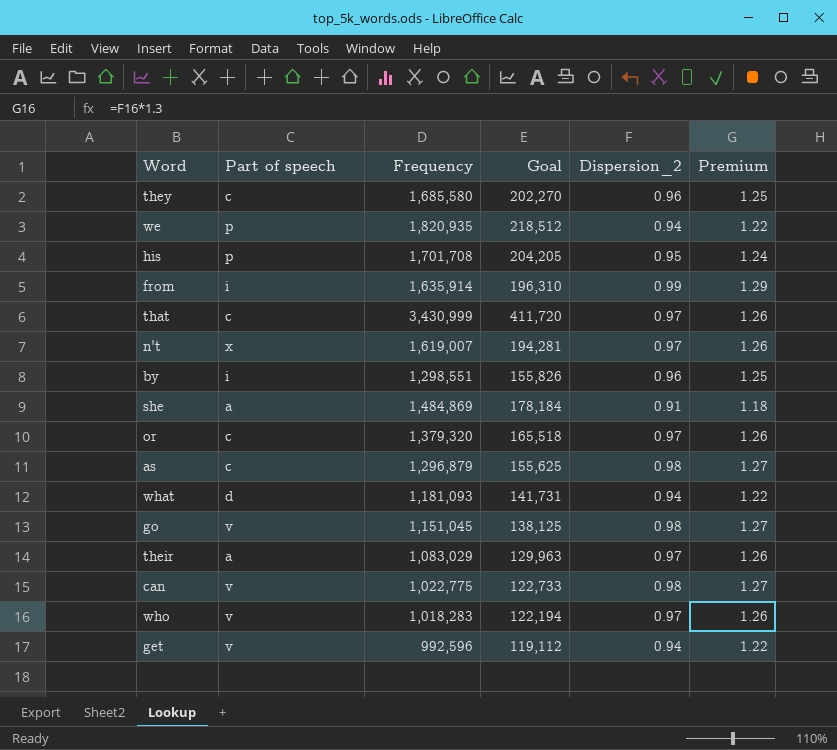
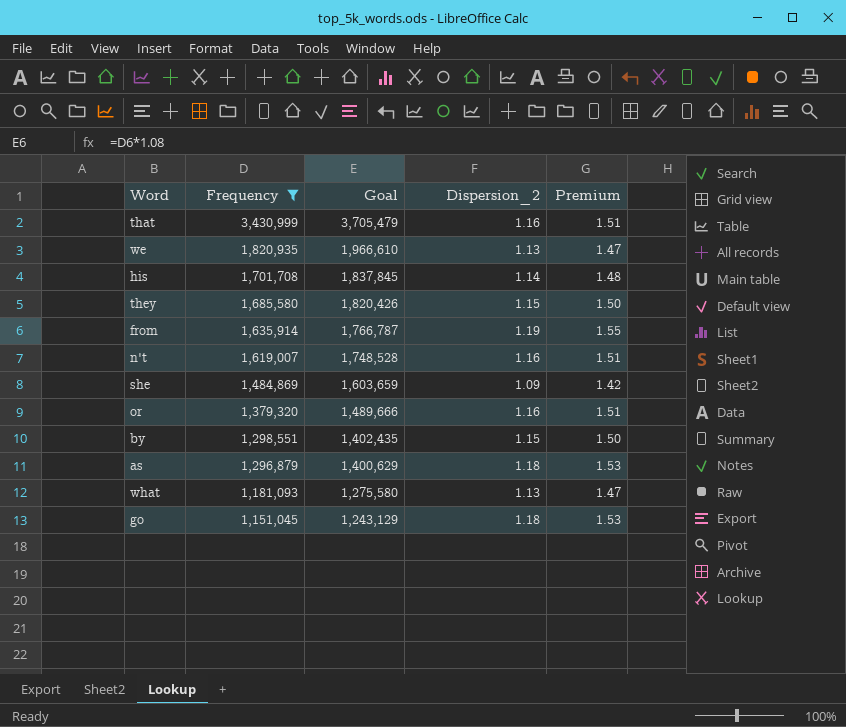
filter: none -> Frequency >= 1,151,045
row order: none -> Frequency descending
column Part of speech | position: 2 -> none
column Goal | formula: [Frequency] * 0.12 -> [Frequency] * 1.08
that | Dispersion_2: 0.97 -> 1.16
that | Premium: 1.26 -> 1.51
we | Dispersion_2: 0.94 -> 1.13
we | Premium: 1.22 -> 1.47
his | Dispersion_2: 0.95 -> 1.14
his | Premium: 1.24 -> 1.48
they | Dispersion_2: 0.96 -> 1.15
they | Premium: 1.25 -> 1.50
from | Dispersion_2: 0.99 -> 1.19
from | Premium: 1.29 -> 1.55
n't | Dispersion_2: 0.97 -> 1.16
n't | Premium: 1.26 -> 1.51
she | Dispersion_2: 0.91 -> 1.09
she | Premium: 1.18 -> 1.42
or | Dispersion_2: 0.97 -> 1.16
or | Premium: 1.26 -> 1.51
by | Dispersion_2: 0.96 -> 1.15
by | Premium: 1.25 -> 1.50
as | Dispersion_2: 0.98 -> 1.18
as | Premium: 1.27 -> 1.53
what | Dispersion_2: 0.94 -> 1.13
what | Premium: 1.22 -> 1.47
go | Dispersion_2: 0.98 -> 1.18
go | Premium: 1.27 -> 1.53

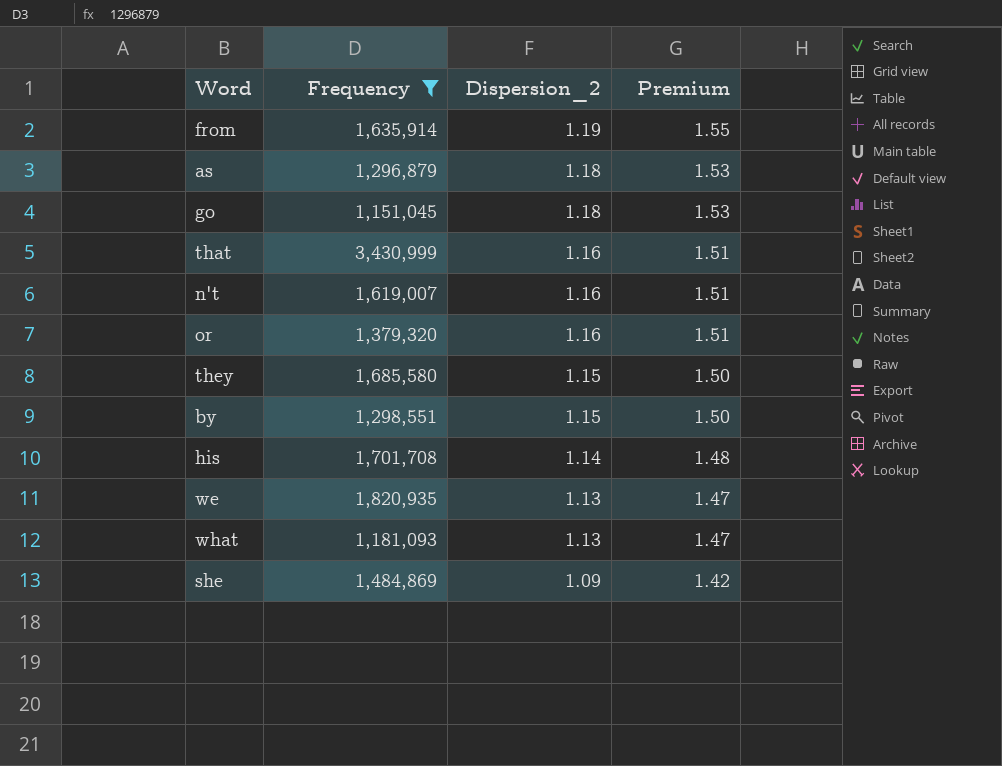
row order: Frequency descending -> Dispersion_2 descending
column Goal | formula: [Frequency] * 1.08 -> none

